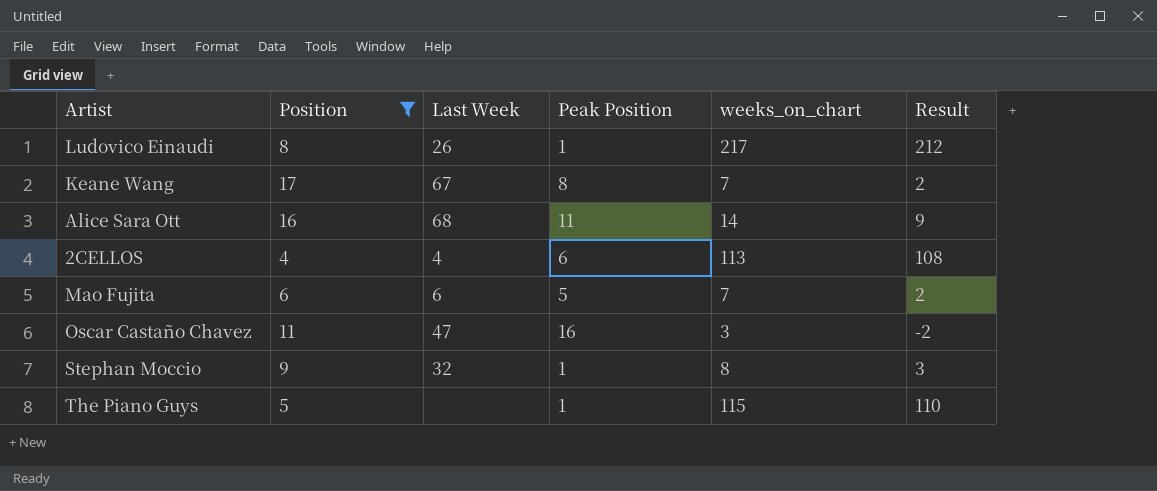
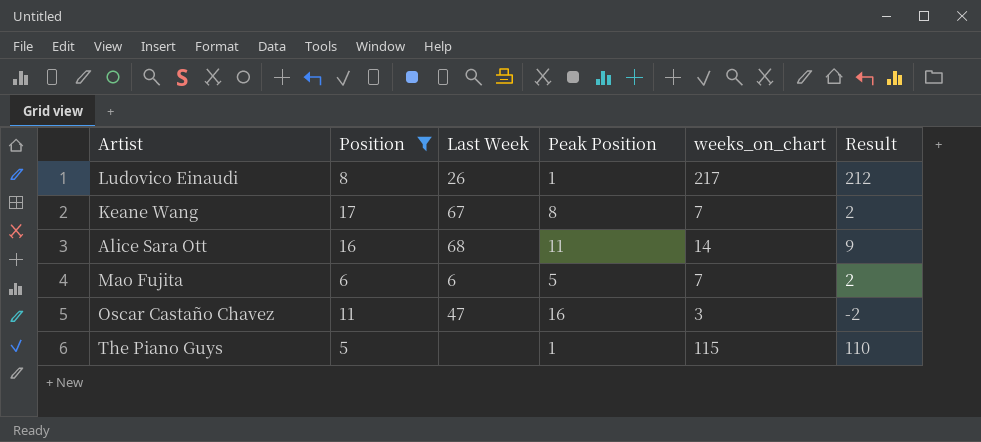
row 2CELLOS: 4 | 4 | 6 | 113 | 108 -> none
row Stephan Moccio: 9 | 32 | 1 | 8 | 3 -> none

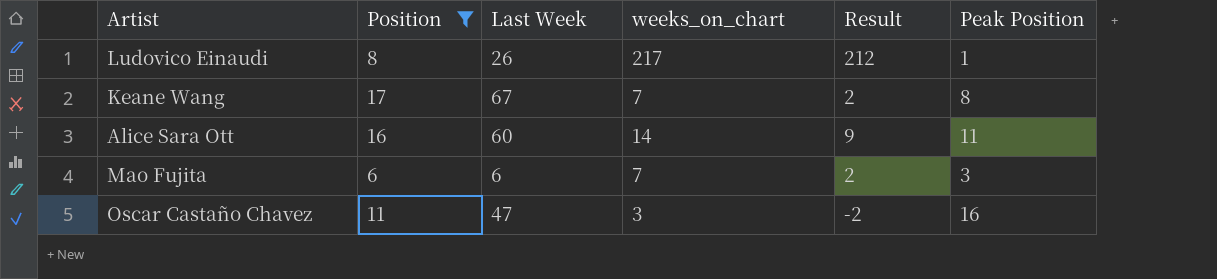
column Peak Position | position: 4 -> 6
row The Piano Guys: 5 | none | 1 | 115 | 110 -> none
Alice Sara Ott | Last Week: 68 -> 60
Mao Fujita | Peak Position: 5 -> 3

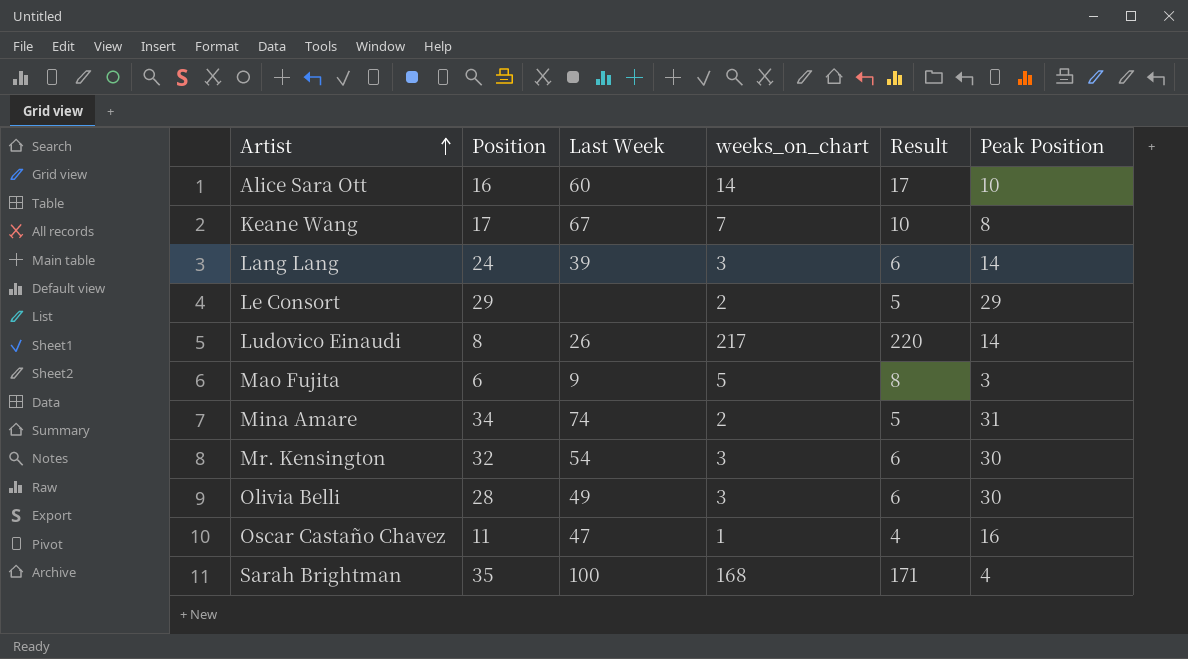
filter: Position <= 17 -> none
row order: none -> Artist ascending
column Result | formula: [weeks_on_chart] - 5 -> [weeks_on_chart] + 3
Alice Sara Ott | Peak Position: 11 -> 10
Ludovico Einaudi | Peak Position: 1 -> 14
Mao Fujita | Last Week: 6 -> 9
Mao Fujita | weeks_on_chart: 7 -> 5
Oscar Castaño Chavez | weeks_on_chart: 3 -> 1

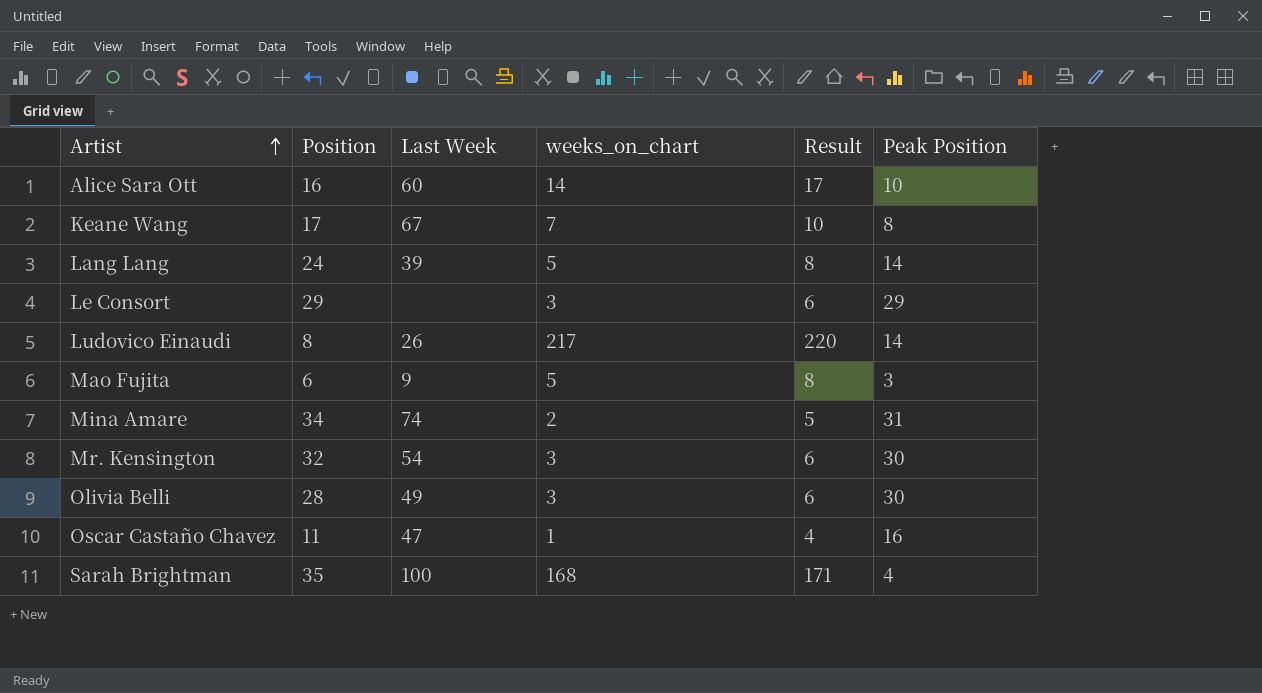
Lang Lang | weeks_on_chart: 3 -> 5
Lang Lang | Result: 6 -> 8
Le Consort | weeks_on_chart: 2 -> 3
Le Consort | Result: 5 -> 6

